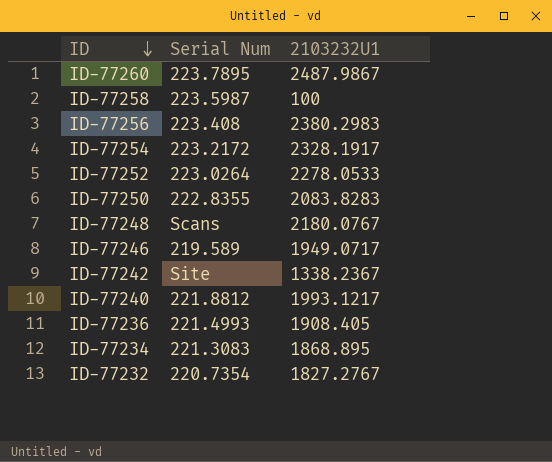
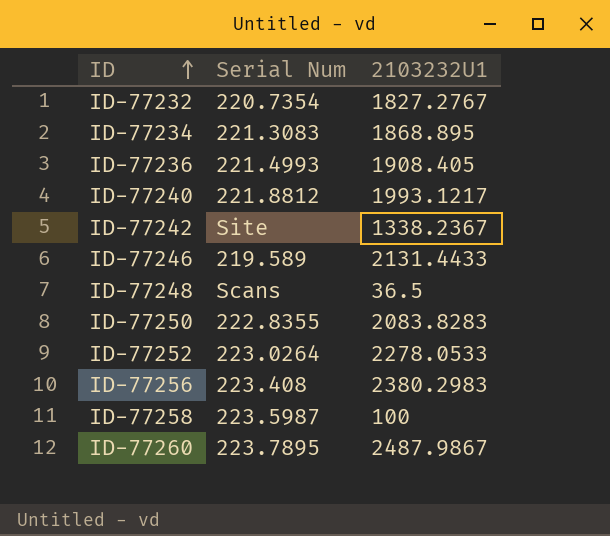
row order: ID descending -> ID ascending
row ID-77254: 223.2172 | 2328.1917 -> none
ID-77246 | 2103232U1: 1949.0717 -> 2131.4433
ID-77248 | 2103232U1: 2180.0767 -> 36.5

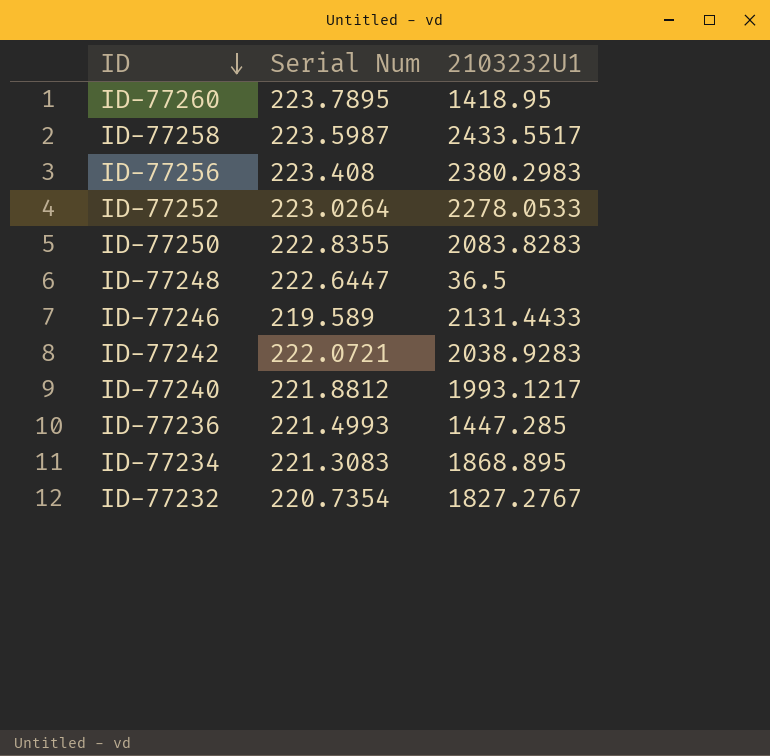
row order: ID ascending -> ID descending
ID-77260 | 2103232U1: 2487.9867 -> 1418.95
ID-77258 | 2103232U1: 100 -> 2433.5517
ID-77248 | Serial Num: Scans -> 222.6447
ID-77242 | Serial Num: Site -> 222.0721
ID-77242 | 2103232U1: 1338.2367 -> 2038.9283
ID-77236 | 2103232U1: 1908.405 -> 1447.285

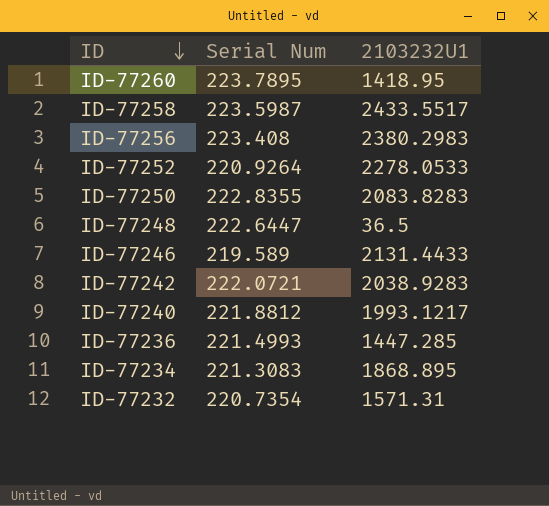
ID-77252 | Serial Num: 223.0264 -> 220.9264
ID-77232 | 2103232U1: 1827.2767 -> 1571.31

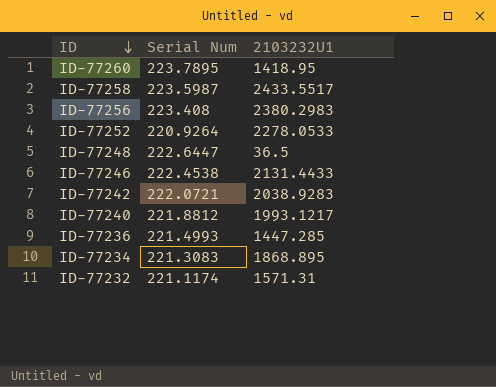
row ID-77250: 222.8355 | 2083.8283 -> none
ID-77246 | Serial Num: 219.589 -> 222.4538
ID-77232 | Serial Num: 220.7354 -> 221.1174

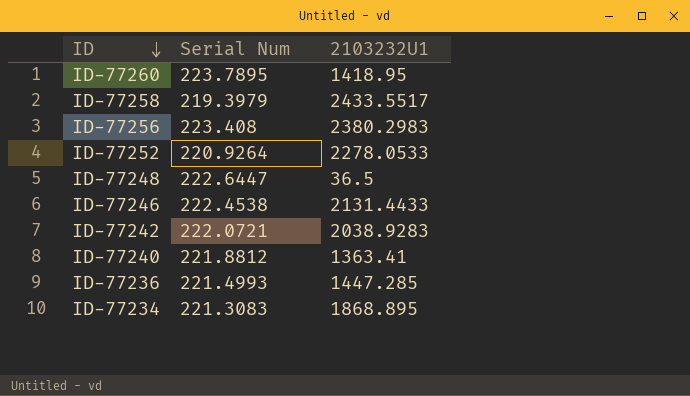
row ID-77232: 221.1174 | 1571.31 -> none
ID-77258 | Serial Num: 223.5987 -> 219.3979
ID-77240 | 2103232U1: 1993.1217 -> 1363.41

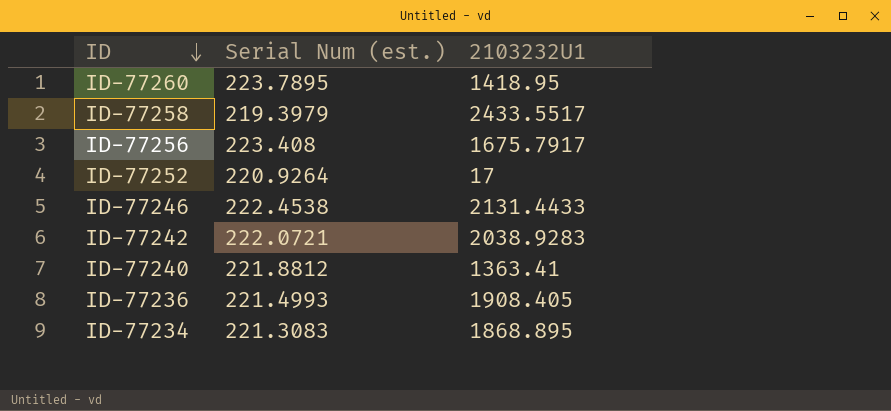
column name: Serial Num -> Serial Num (est.)
row ID-77248: 222.6447 | 36.5 -> none
ID-77256 | 2103232U1: 2380.2983 -> 1675.7917
ID-77252 | 2103232U1: 2278.0533 -> 17
ID-77236 | 2103232U1: 1447.285 -> 1908.405

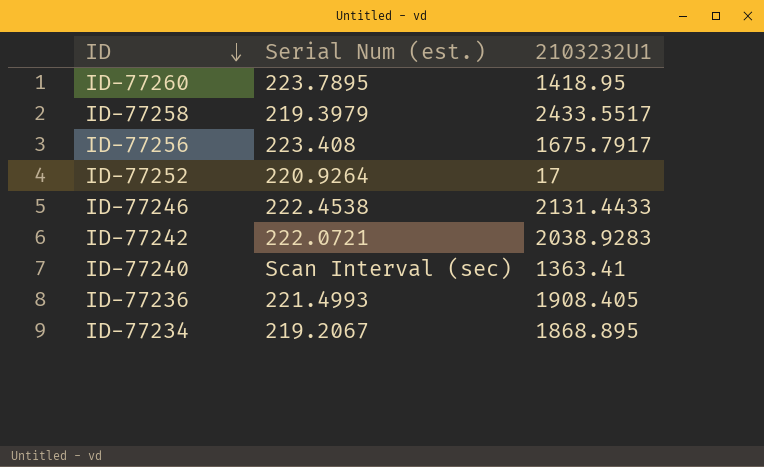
ID-77240 | Serial Num (est.): 221.8812 -> Scan Interval (sec)
ID-77234 | Serial Num (est.): 221.3083 -> 219.2067

